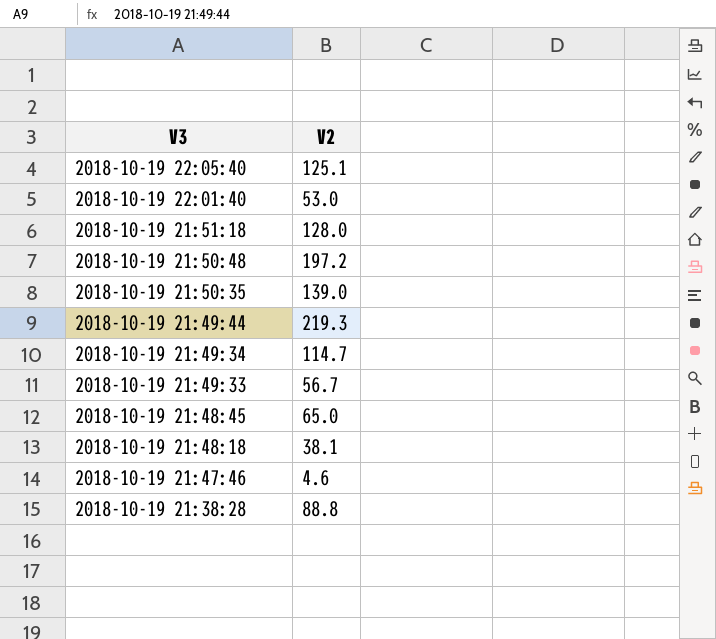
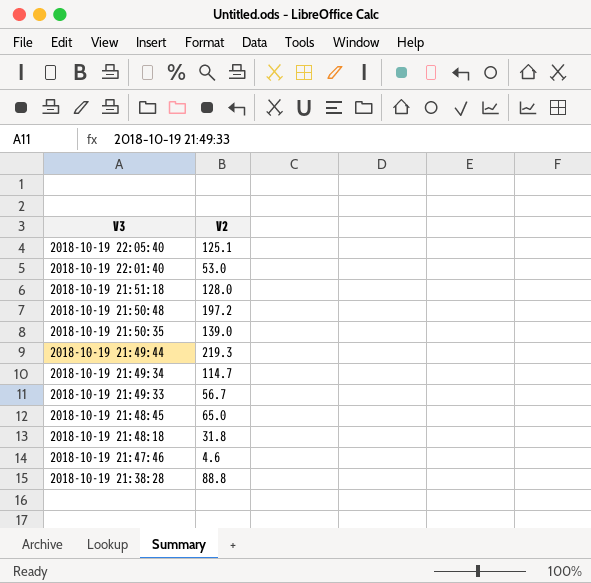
2018-10-19 21:48:18 | V2: 38.1 -> 31.8

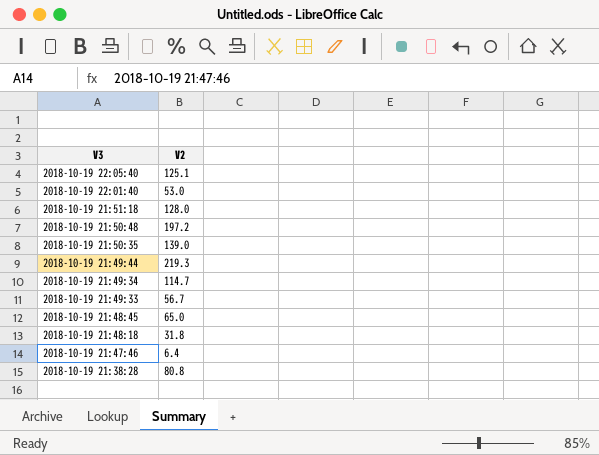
2018-10-19 21:47:46 | V2: 4.6 -> 6.4
2018-10-19 21:38:28 | V2: 88.8 -> 80.8

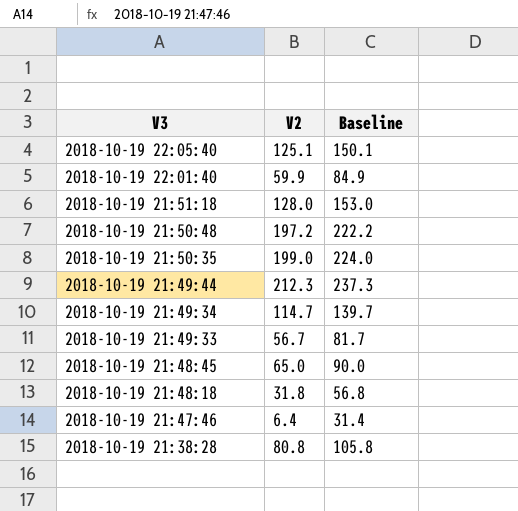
column Baseline | formula: none -> [V2] + 25
2018-10-19 22:01:40 | V2: 53.0 -> 59.9
2018-10-19 21:50:35 | V2: 139.0 -> 199.0
2018-10-19 21:49:44 | V2: 219.3 -> 212.3

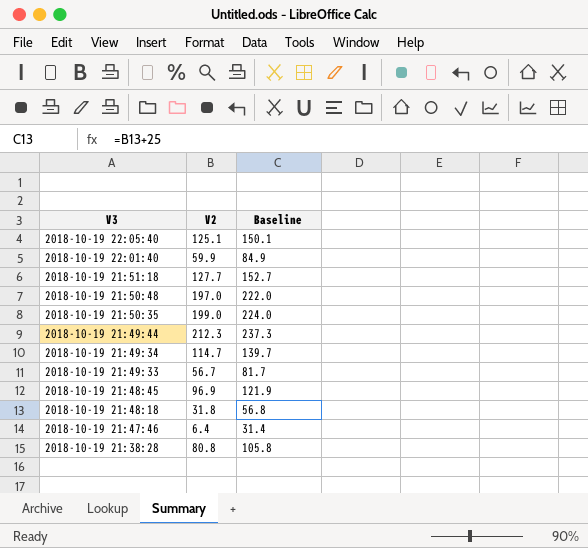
2018-10-19 21:51:18 | V2: 128.0 -> 127.7
2018-10-19 21:51:18 | Baseline: 153.0 -> 152.7
2018-10-19 21:50:48 | V2: 197.2 -> 197.0
2018-10-19 21:50:48 | Baseline: 222.2 -> 222.0
2018-10-19 21:48:45 | V2: 65.0 -> 96.9
2018-10-19 21:48:45 | Baseline: 90.0 -> 121.9

